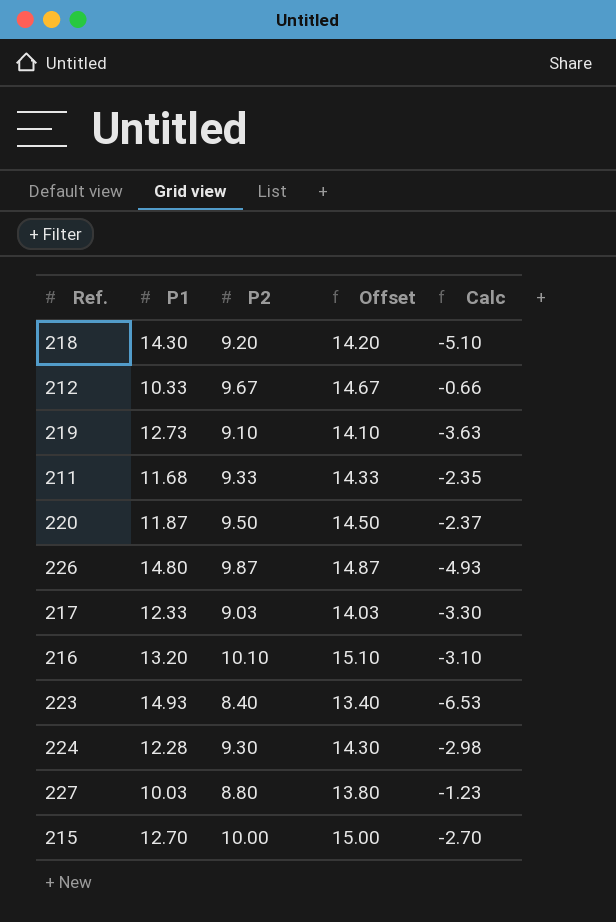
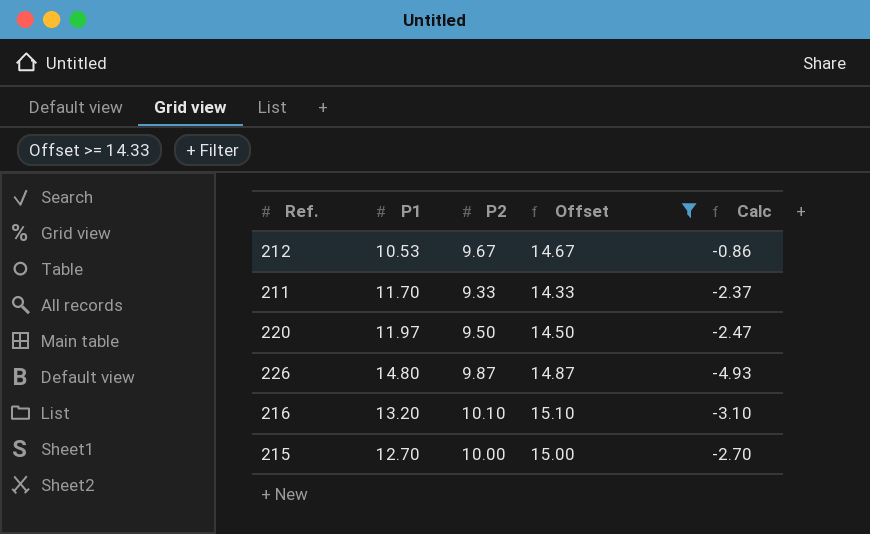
filter: none -> Offset >= 14.33
212 | P1: 10.33 -> 10.53
212 | Calc: -0.66 -> -0.86
211 | P1: 11.68 -> 11.70
211 | Calc: -2.35 -> -2.37
220 | P1: 11.87 -> 11.97
220 | Calc: -2.37 -> -2.47

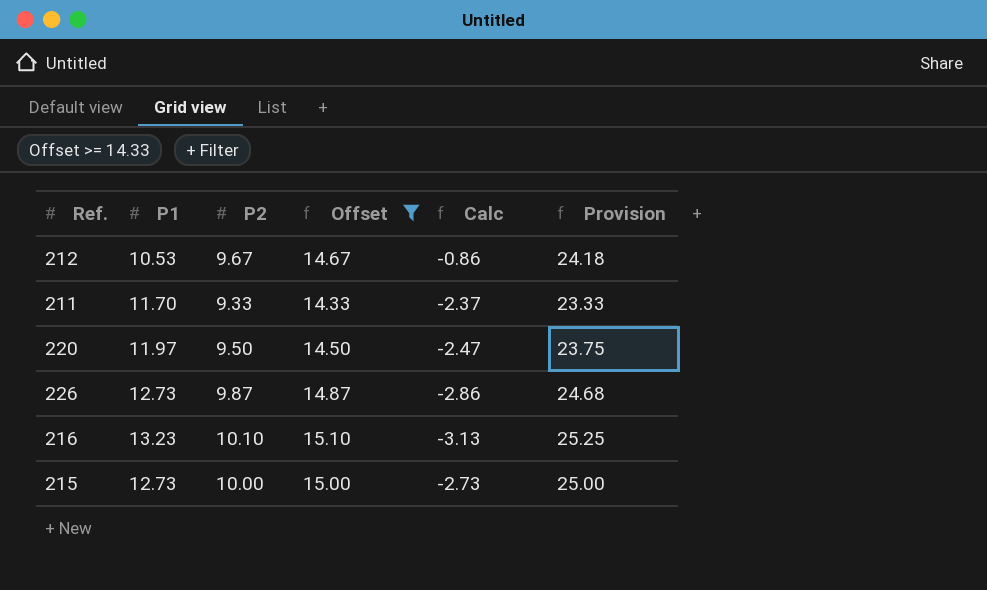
column Provision | formula: none -> [P2] * 2.5
226 | P1: 14.80 -> 12.73
226 | Calc: -4.93 -> -2.86
216 | P1: 13.20 -> 13.23
216 | Calc: -3.10 -> -3.13
215 | P1: 12.70 -> 12.73
215 | Calc: -2.70 -> -2.73

